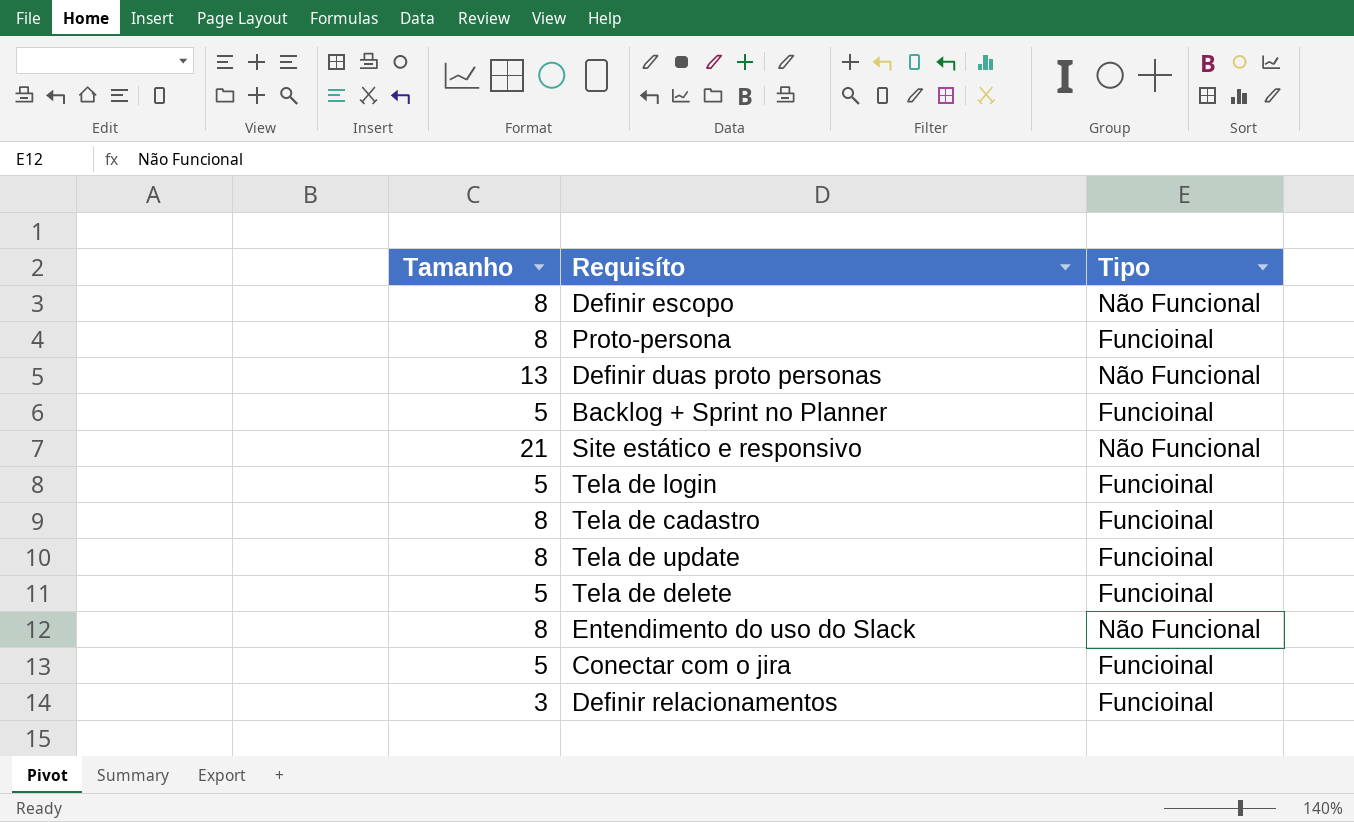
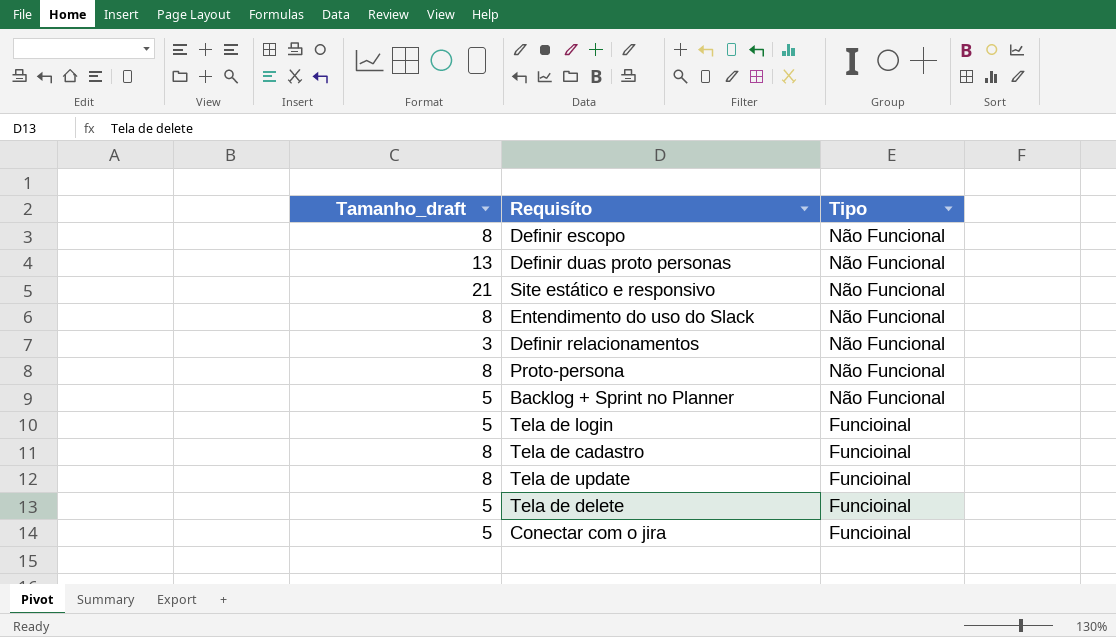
row order: none -> Tipo descending
column name: Tamanho -> Tamanho_draft
Definir relacionamentos | Tipo: Funcioinal -> Não Funcional
Proto-persona | Tipo: Funcioinal -> Não Funcional
Backlog + Sprint no Planner | Tipo: Funcioinal -> Não Funcional

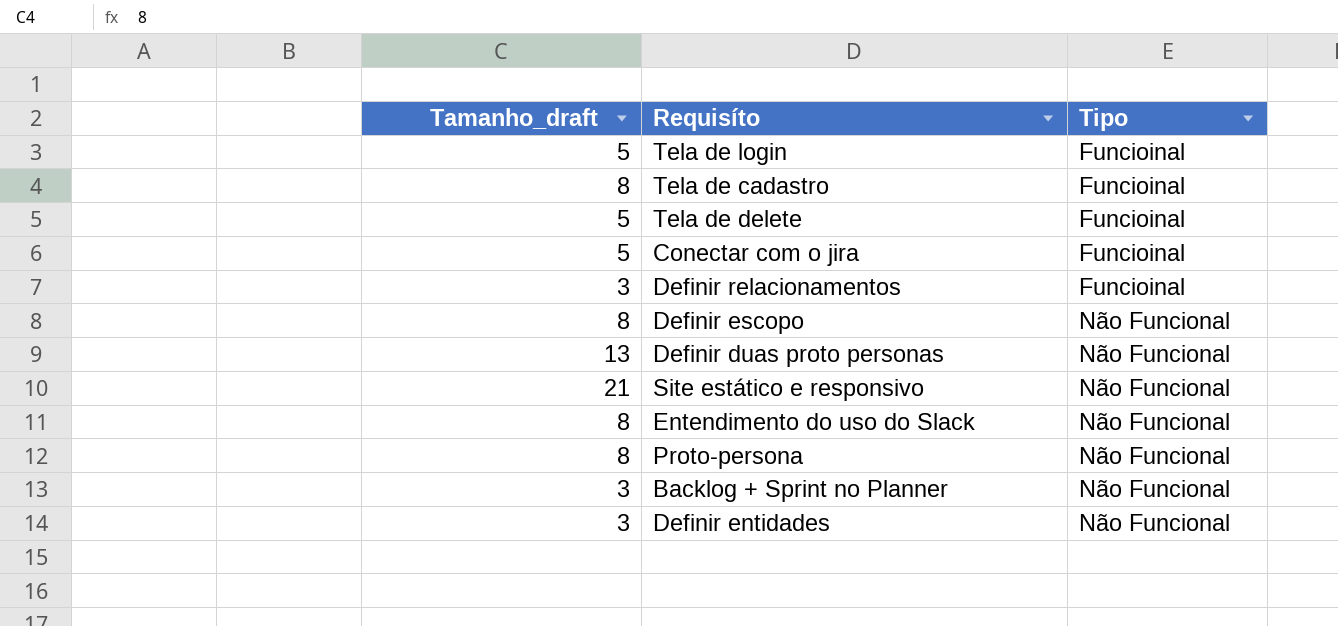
row order: Tipo descending -> Tipo ascending
row Tela de update: 8 | Funcioinal -> none
Definir relacionamentos | Tipo: Não Funcional -> Funcioinal
Backlog + Sprint no Planner | Tamanho_draft: 5 -> 3
row Definir entidades: none -> 3 | Não Funcional

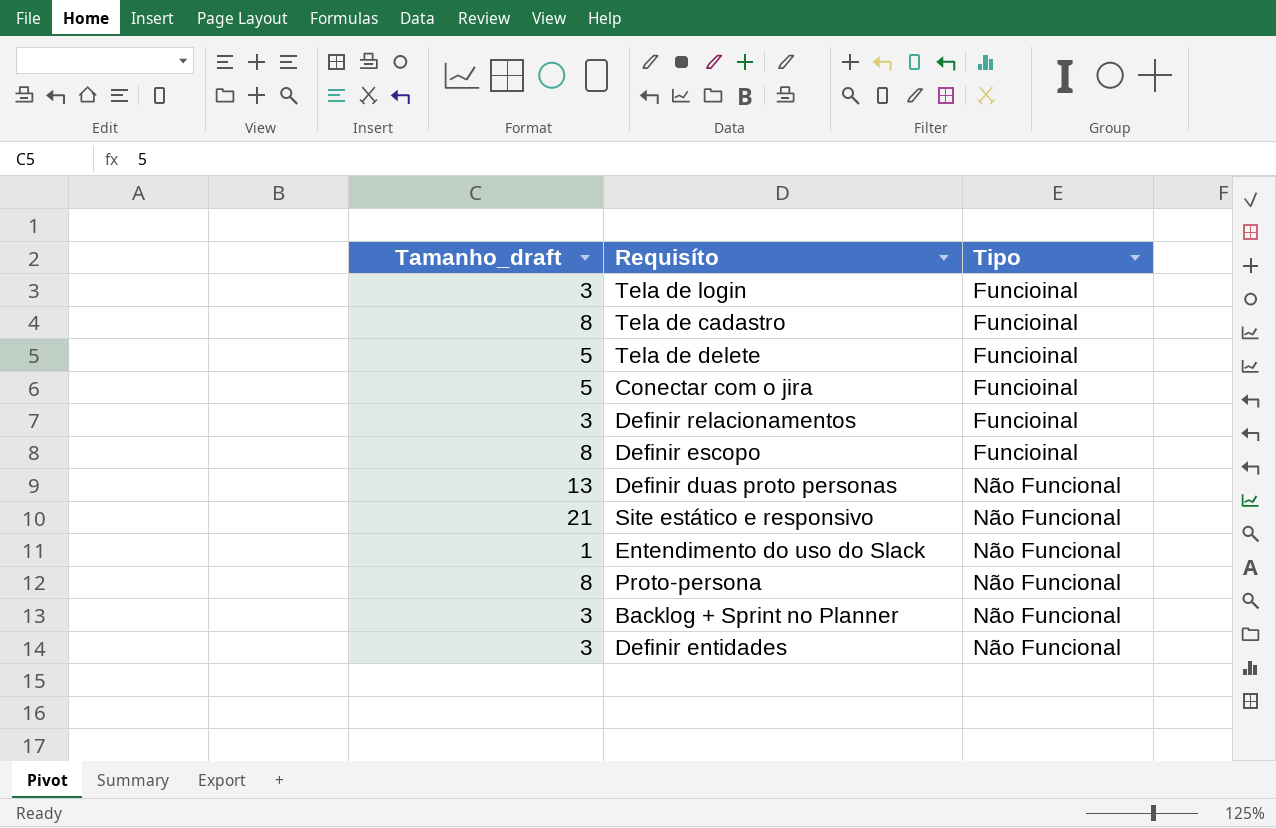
Tela de login | Tamanho_draft: 5 -> 3
Definir escopo | Tipo: Não Funcional -> Funcioinal
Entendimento do uso do Slack | Tamanho_draft: 8 -> 1

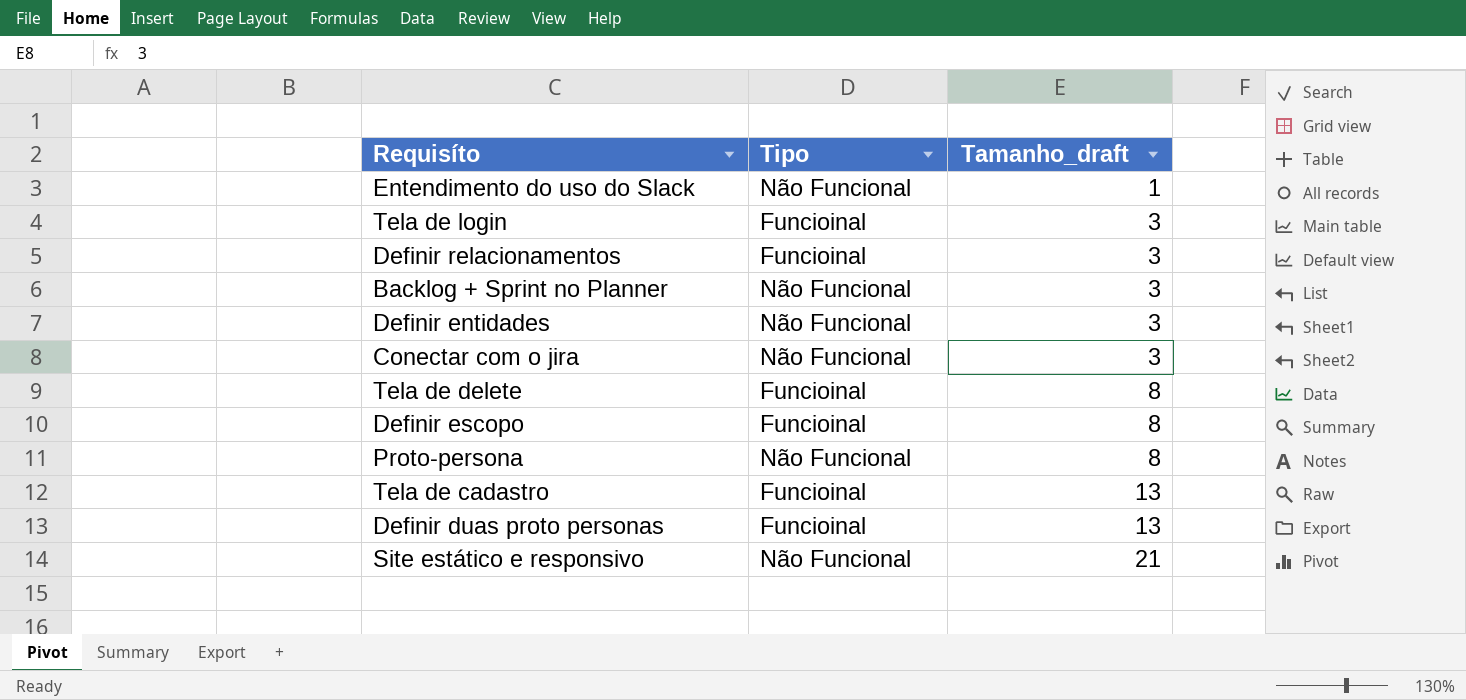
row order: Tipo ascending -> Tamanho_draft ascending
column Tamanho_draft | position: 1 -> 3
Conectar com o jira | Tipo: Funcioinal -> Não Funcional
Conectar com o jira | Tamanho_draft: 5 -> 3
Tela de delete | Tamanho_draft: 5 -> 8
Tela de cadastro | Tamanho_draft: 8 -> 13
Definir duas proto personas | Tipo: Não Funcional -> Funcioinal

